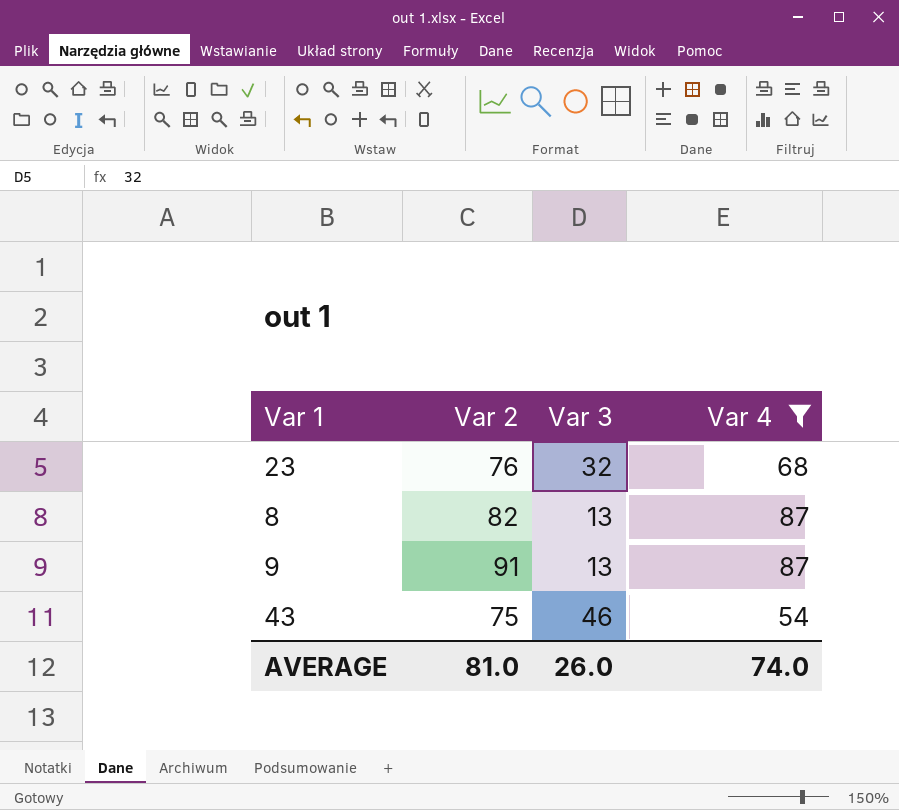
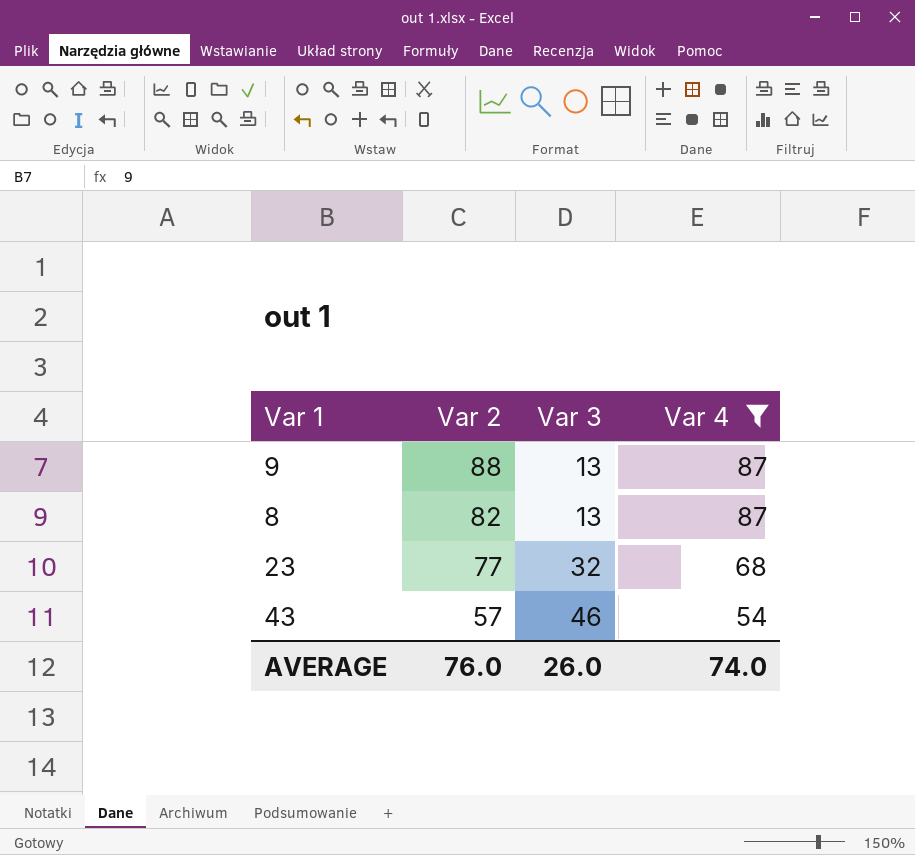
row order: none -> Var 2 descending
9 | Var 2: 91 -> 88
23 | Var 2: 76 -> 77
43 | Var 2: 75 -> 57
AVERAGE | Var 2: 81.0 -> 76.0

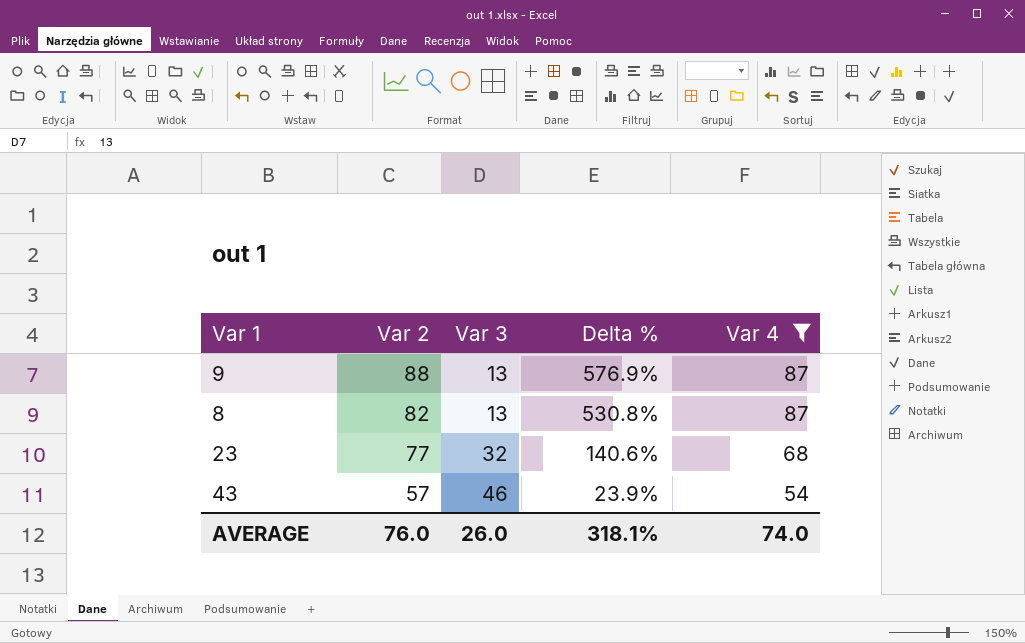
column Delta % | formula: none -> ([Var 2] - [Var 3]) / [Var 3]

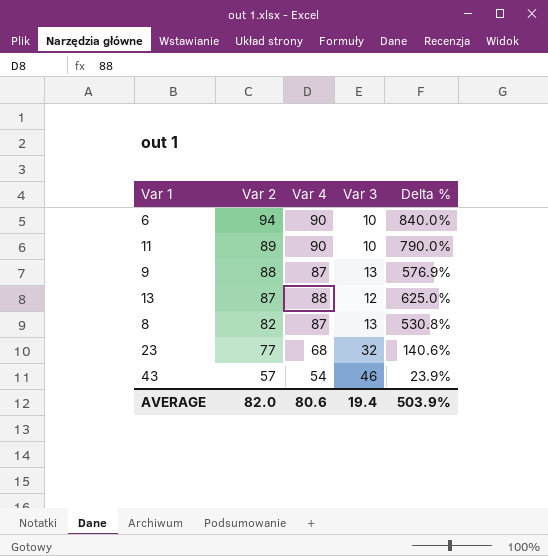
filter: Var 4 <= 87 -> none
column Var 4 | position: 5 -> 3
AVERAGE | Var 2: 76.0 -> 82.0
AVERAGE | Var 4: 74.0 -> 80.6
AVERAGE | Var 3: 26.0 -> 19.4
AVERAGE | Delta %: 318.1% -> 503.9%

